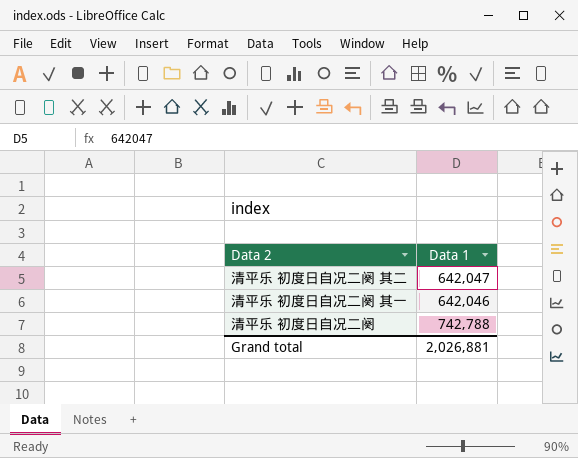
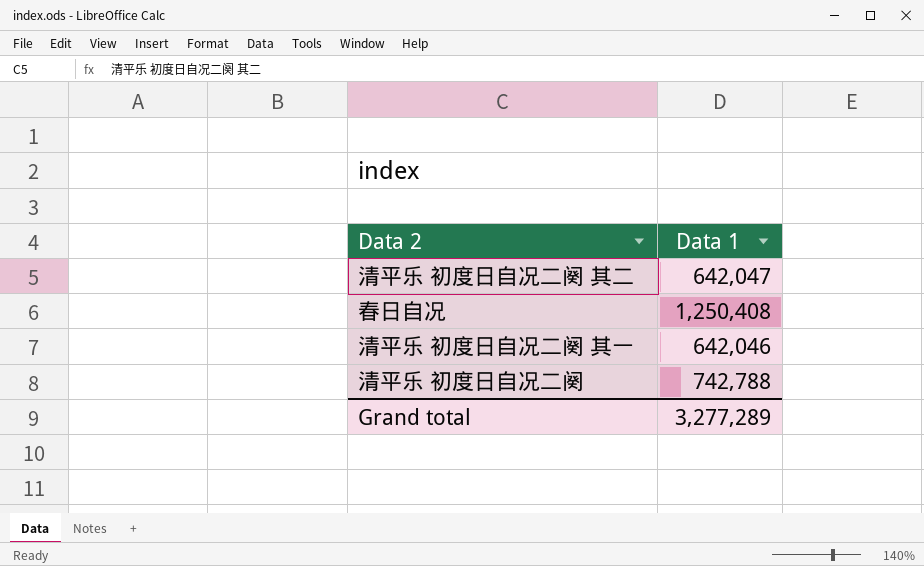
row 春日自况: none -> 1,250,408
Grand total | Data 1: 2,026,881 -> 3,277,289

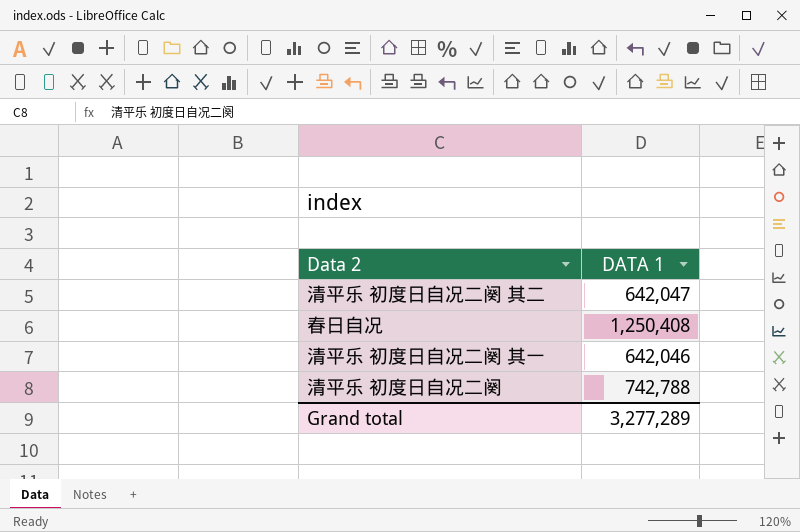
column name: Data 1 -> DATA 1

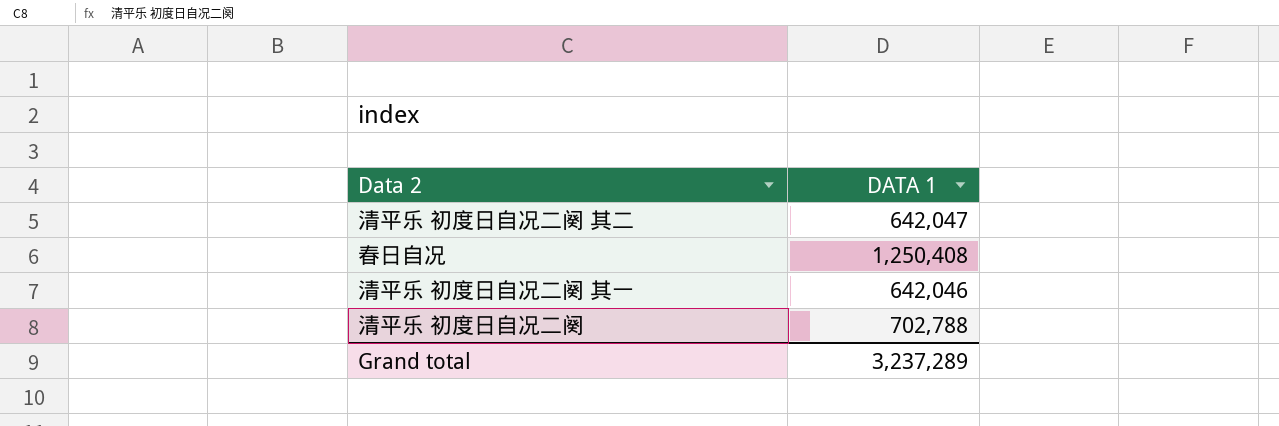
清平乐 初度日自况二阕 | DATA 1: 742,788 -> 702,788
Grand total | DATA 1: 3,277,289 -> 3,237,289

